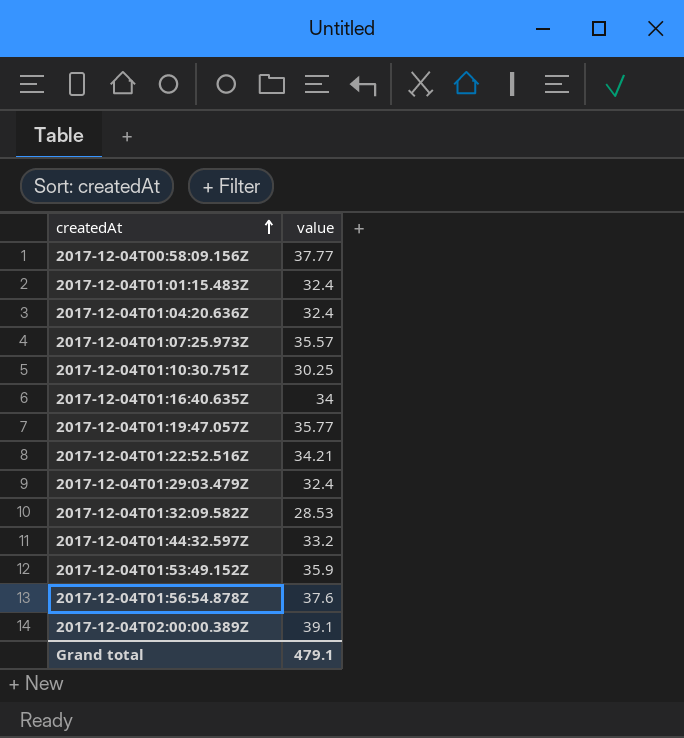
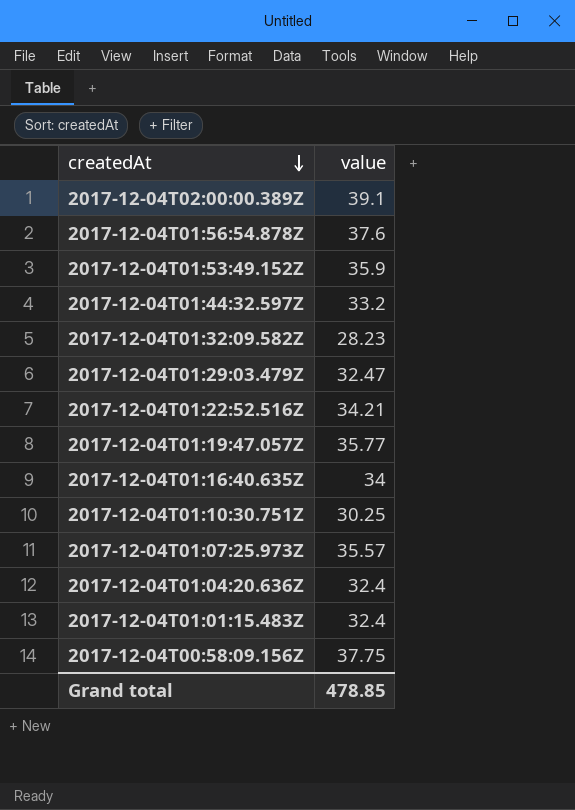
row order: createdAt ascending -> createdAt descending
2017-12-04T01:32:09.582Z | value: 28.53 -> 28.23
2017-12-04T01:29:03.479Z | value: 32.4 -> 32.47
2017-12-04T00:58:09.156Z | value: 37.77 -> 37.75
Grand total | value: 479.1 -> 478.85

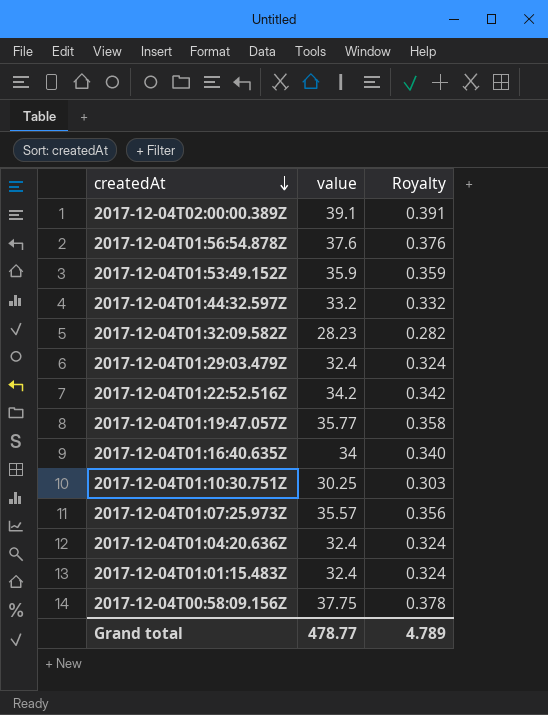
column Royalty | formula: none -> [value] * 0.01
2017-12-04T01:29:03.479Z | value: 32.47 -> 32.4
2017-12-04T01:22:52.516Z | value: 34.21 -> 34.2
Grand total | value: 478.85 -> 478.77

